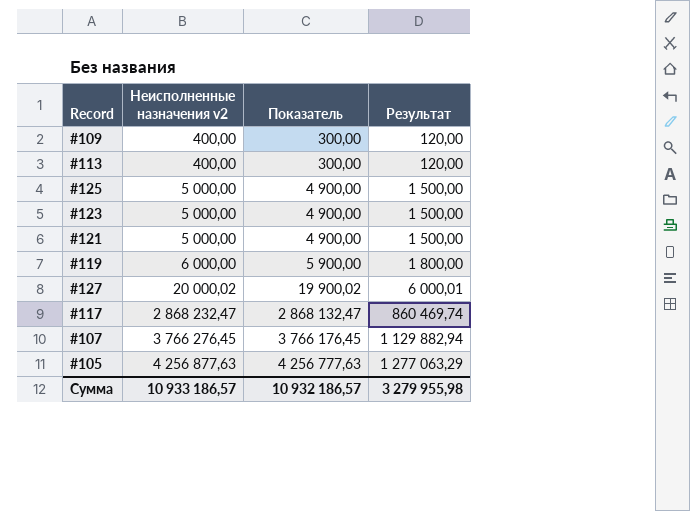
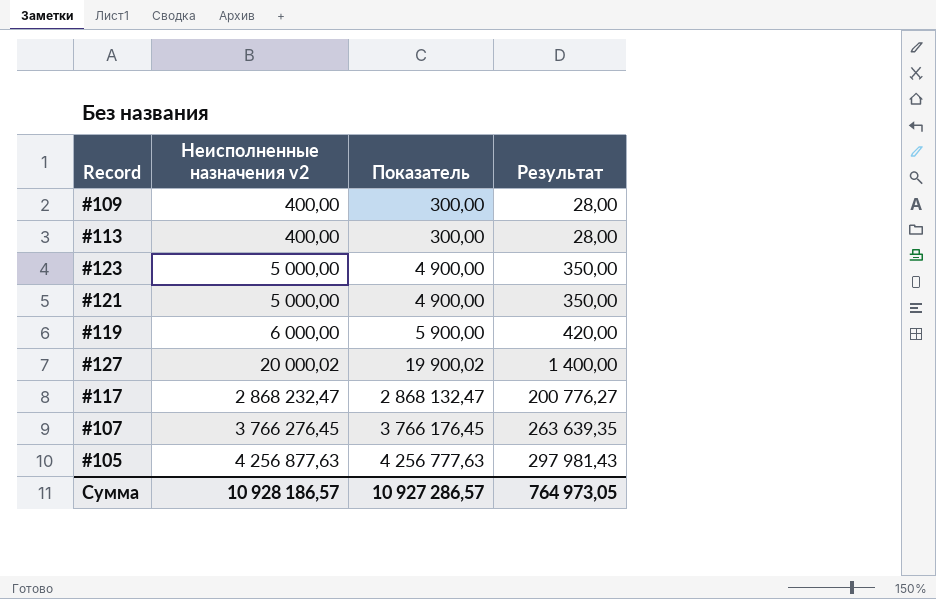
column Результат | formula: [Неисполненные назначения v2] * 0,3 -> [Неисполненные назначения v2] * 0,07
row #125: 5 000,00 | 4 900,00 | 1 500,00 -> none
Сумма | Неисполненные назначения v2: 10 933 186,57 -> 10 928 186,57
Сумма | Показатель: 10 932 186,57 -> 10 927 286,57
Сумма | Результат: 3 279 955,98 -> 764 973,05

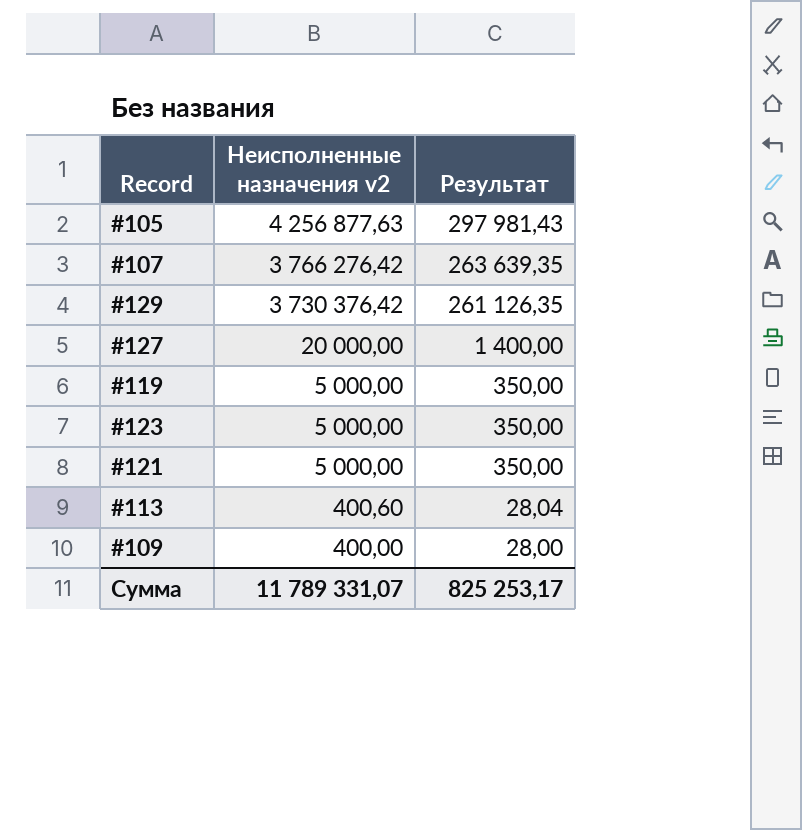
row order: Неисполненные назначения v2 ascending -> Неисполненные назначения v2 descending
column Показатель | formula: [Неисполненные назначения v2] - 100 -> none
row #117: 2 868 232,47 | 2 868 132,47 | 200 776,27 -> none
#107 | Неисполненные назначения v2: 3 766 276,45 -> 3 766 276,42
row #129: none -> 3 730 376,42 | 261 126,35
#127 | Неисполненные назначения v2: 20 000,02 -> 20 000,00
#119 | Неисполненные назначения v2: 6 000,00 -> 5 000,00
#119 | Результат: 420,00 -> 350,00
#113 | Неисполненные назначения v2: 400,00 -> 400,60
#113 | Результат: 28,00 -> 28,04
Сумма | Неисполненные назначения v2: 10 928 186,57 -> 11 789 331,07
Сумма | Результат: 764 973,05 -> 825 253,17

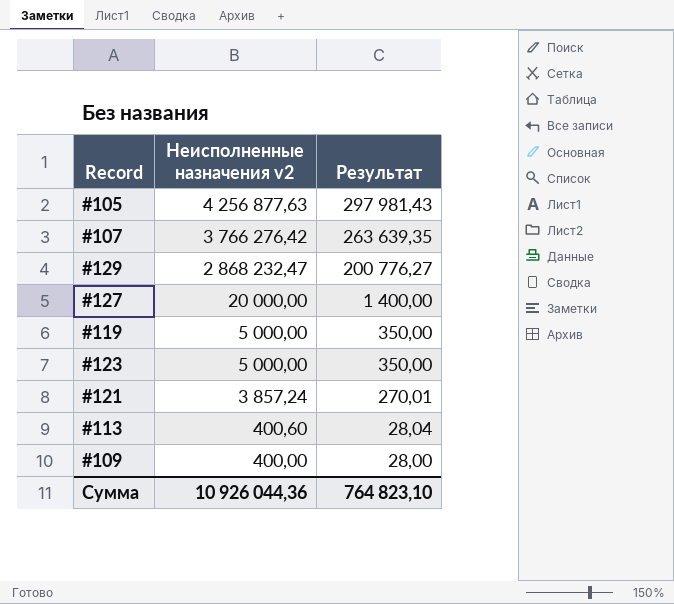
#129 | Неисполненные назначения v2: 3 730 376,42 -> 2 868 232,47
#129 | Результат: 261 126,35 -> 200 776,27
#121 | Неисполненные назначения v2: 5 000,00 -> 3 857,24
#121 | Результат: 350,00 -> 270,01
Сумма | Неисполненные назначения v2: 11 789 331,07 -> 10 926 044,36
Сумма | Результат: 825 253,17 -> 764 823,10

